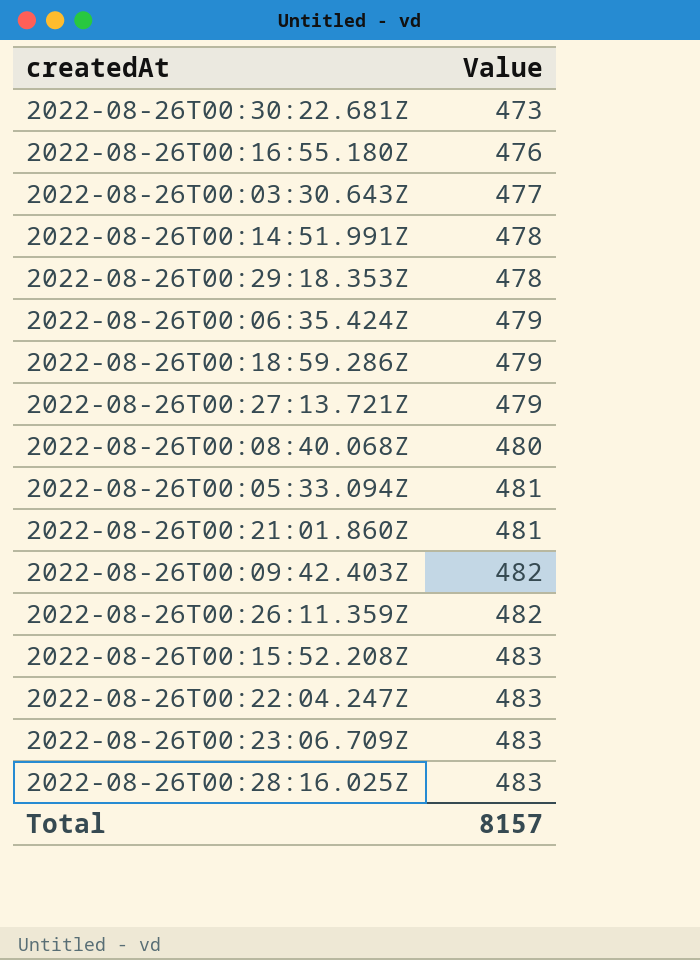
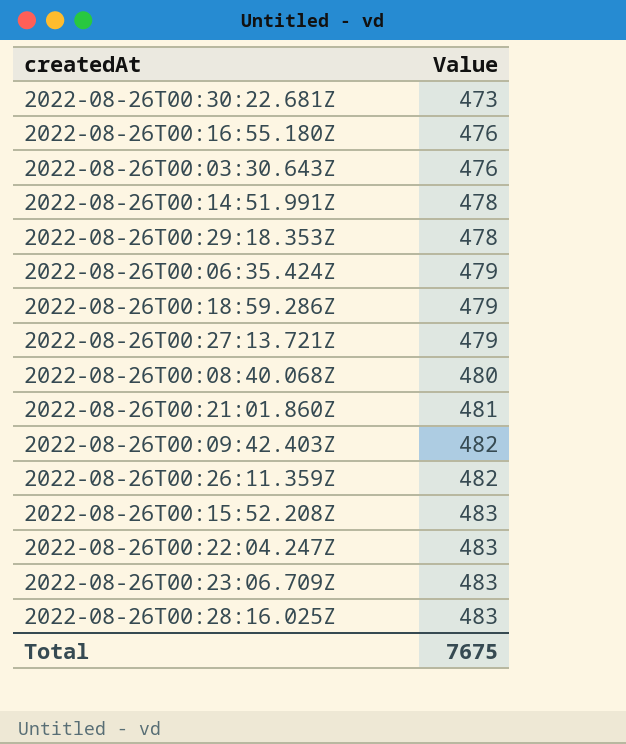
row 2022-08-26T00:05:33.094Z: 481 -> none
2022-08-26T00:03:30.643Z | Value: 477 -> 476
Total | Value: 8157 -> 7675

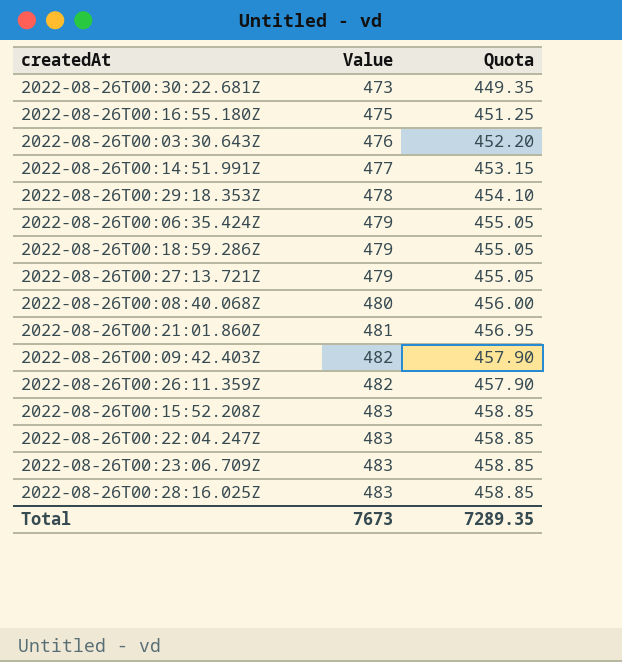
column Quota | formula: none -> [Value] * 0.95
2022-08-26T00:16:55.180Z | Value: 476 -> 475
2022-08-26T00:14:51.991Z | Value: 478 -> 477
Total | Value: 7675 -> 7673

